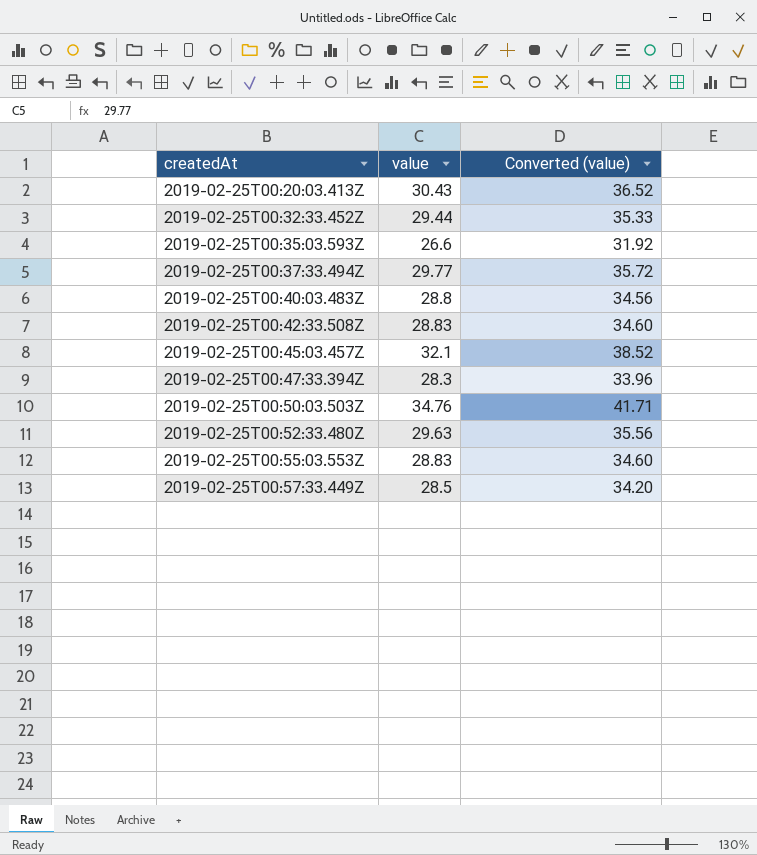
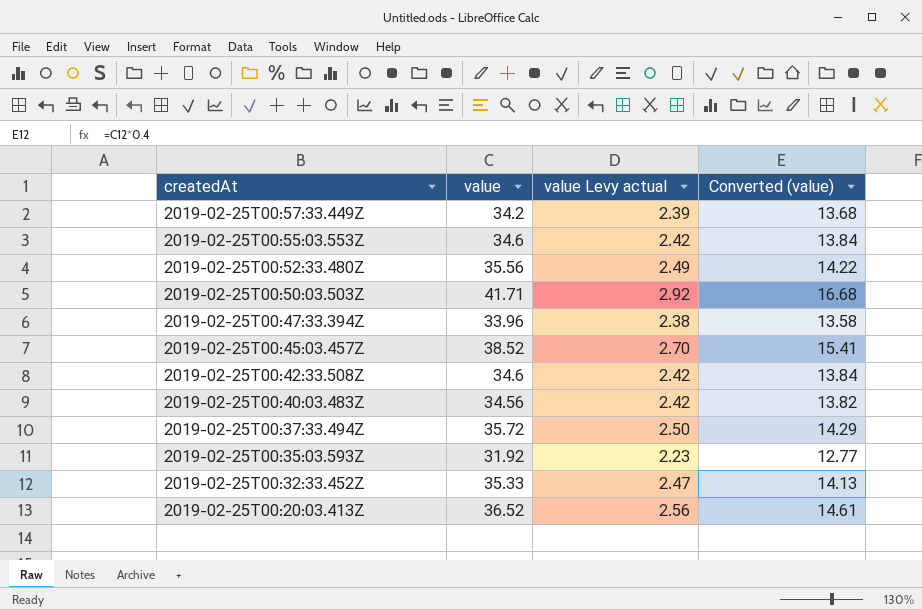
row order: createdAt ascending -> createdAt descending
column value Levy actual | formula: none -> [value] * 0.07
column Converted (value) | formula: [value] * 1.2 -> [value] * 0.4
2019-02-25T00:57:33.449Z | value: 28.5 -> 34.2
2019-02-25T00:55:03.553Z | value: 28.83 -> 34.6
2019-02-25T00:52:33.480Z | value: 29.63 -> 35.56
2019-02-25T00:50:03.503Z | value: 34.76 -> 41.71
2019-02-25T00:47:33.394Z | value: 28.3 -> 33.96
2019-02-25T00:45:03.457Z | value: 32.1 -> 38.52
2019-02-25T00:42:33.508Z | value: 28.83 -> 34.6
2019-02-25T00:40:03.483Z | value: 28.8 -> 34.56
2019-02-25T00:37:33.494Z | value: 29.77 -> 35.72
2019-02-25T00:35:03.593Z | value: 26.6 -> 31.92
2019-02-25T00:32:33.452Z | value: 29.44 -> 35.33
2019-02-25T00:20:03.413Z | value: 30.43 -> 36.52

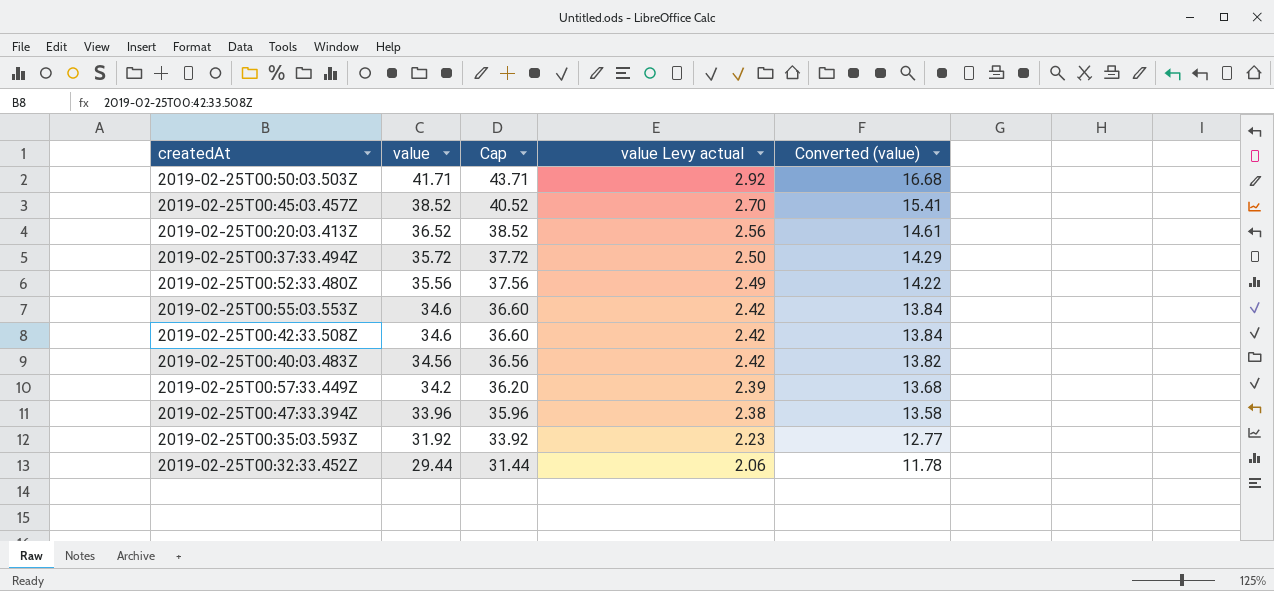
row order: createdAt descending -> value descending
column Cap | formula: none -> [value] + 2
2019-02-25T00:32:33.452Z | value: 35.33 -> 29.44
2019-02-25T00:32:33.452Z | value Levy actual: 2.47 -> 2.06
2019-02-25T00:32:33.452Z | Converted (value): 14.13 -> 11.78

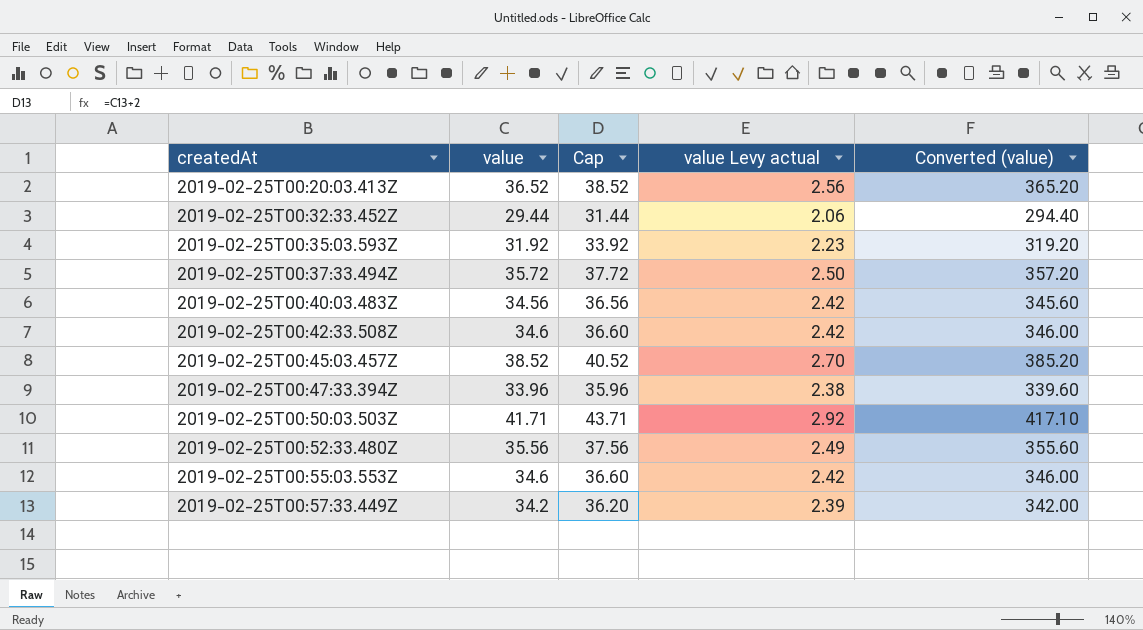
row order: value descending -> createdAt ascending
column Converted (value) | formula: [value] * 0.4 -> [value] * 10

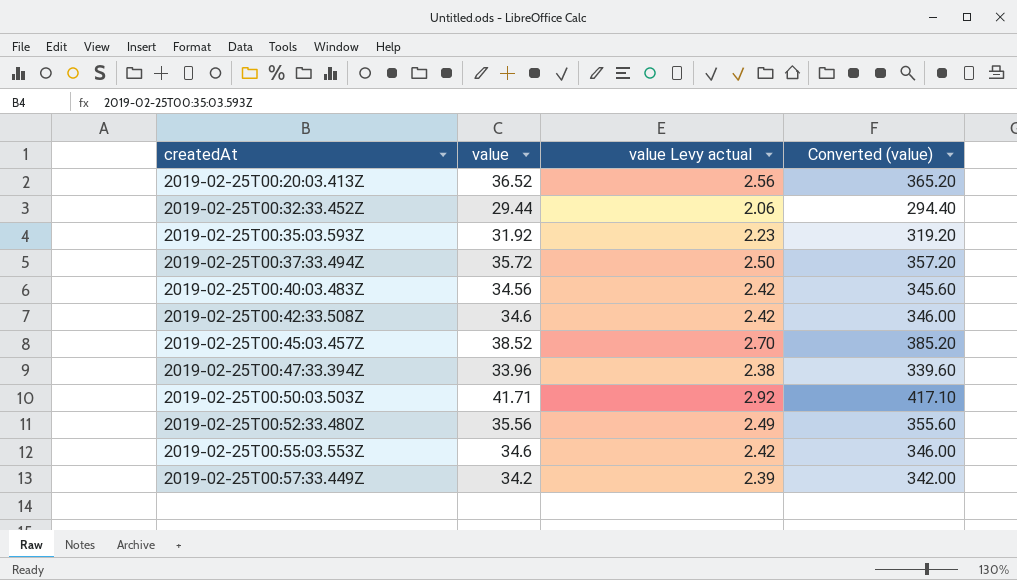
column Cap | formula: [value] + 2 -> none

